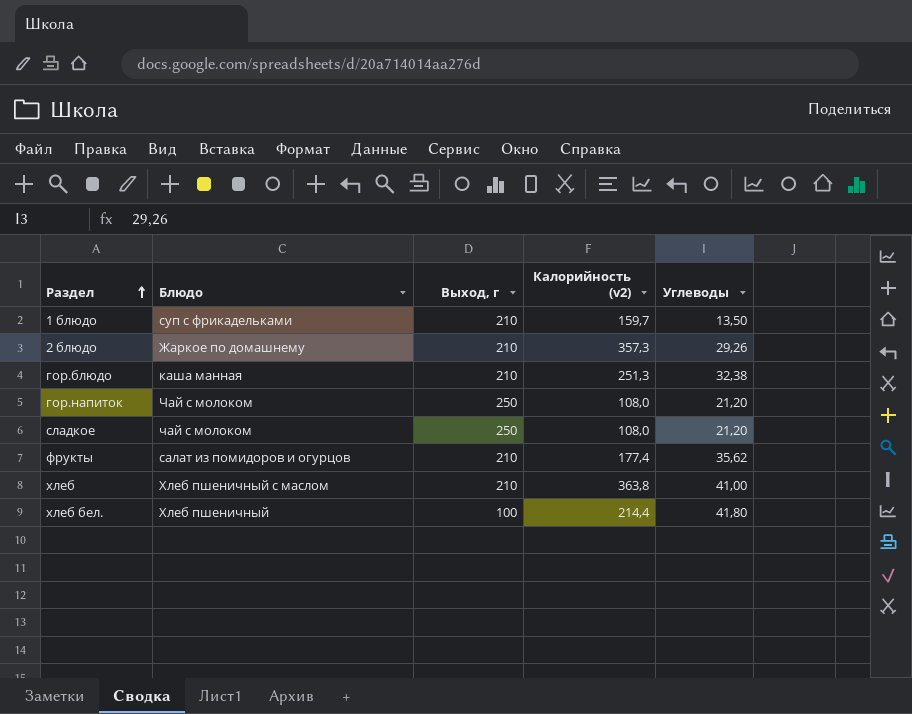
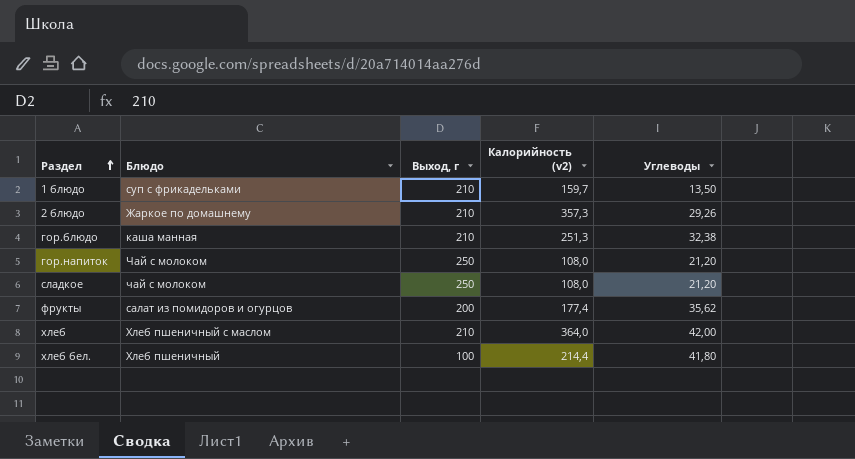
фрукты | Выход, г: 210 -> 200
хлеб | Калорийность (v2): 363,8 -> 364,0
хлеб | Углеводы: 41,00 -> 42,00

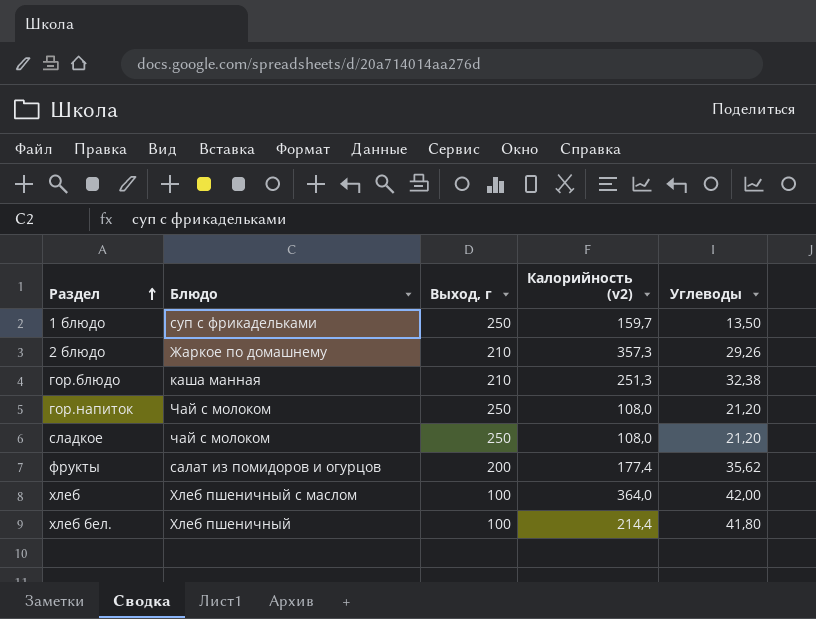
1 блюдо | Выход, г: 210 -> 250
хлеб | Выход, г: 210 -> 100

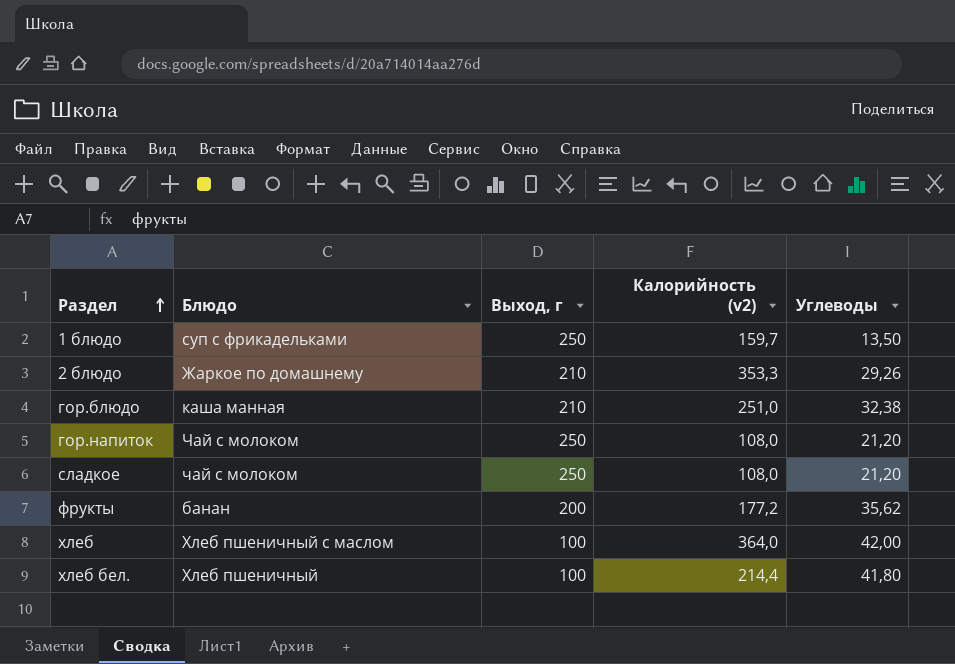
2 блюдо | Калорийность (v2): 357,3 -> 353,3
гор.блюдо | Калорийность (v2): 251,3 -> 251,0
фрукты | Блюдо: салат из помидоров и огурцов -> банан
фрукты | Калорийность (v2): 177,4 -> 177,2

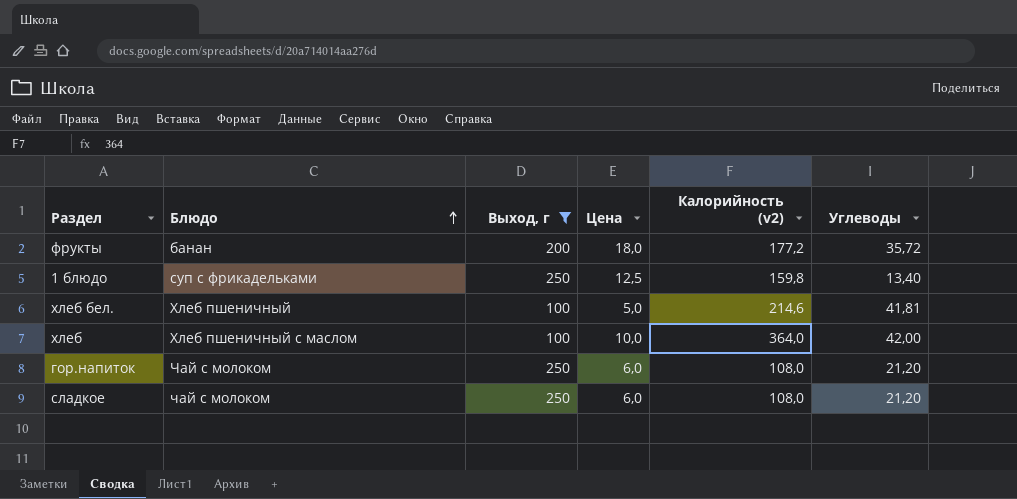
filter: none -> Выход, г != 210
row order: Раздел ascending -> Блюдо ascending
column Цена | position: none -> 4
фрукты | Углеводы: 35,62 -> 35,72
1 блюдо | Калорийность (v2): 159,7 -> 159,8
1 блюдо | Углеводы: 13,50 -> 13,40
хлеб бел. | Калорийность (v2): 214,4 -> 214,6
хлеб бел. | Углеводы: 41,80 -> 41,81

